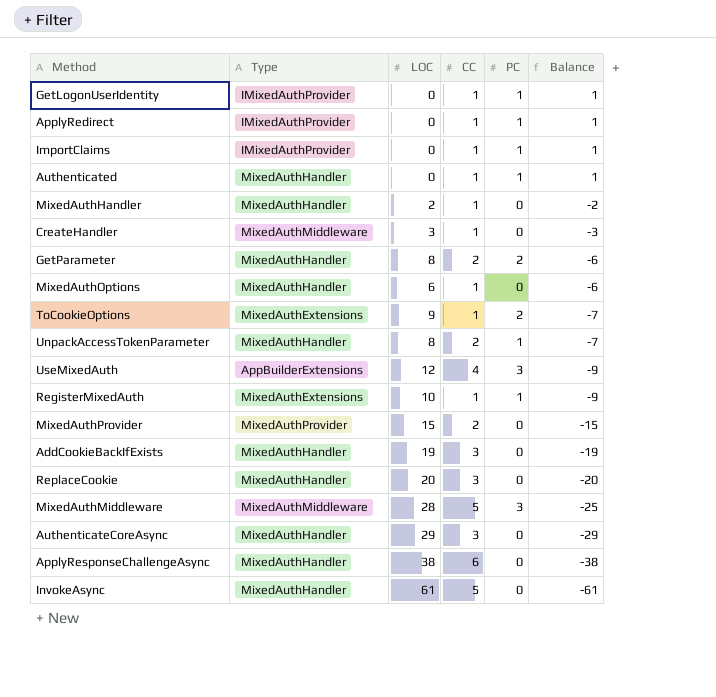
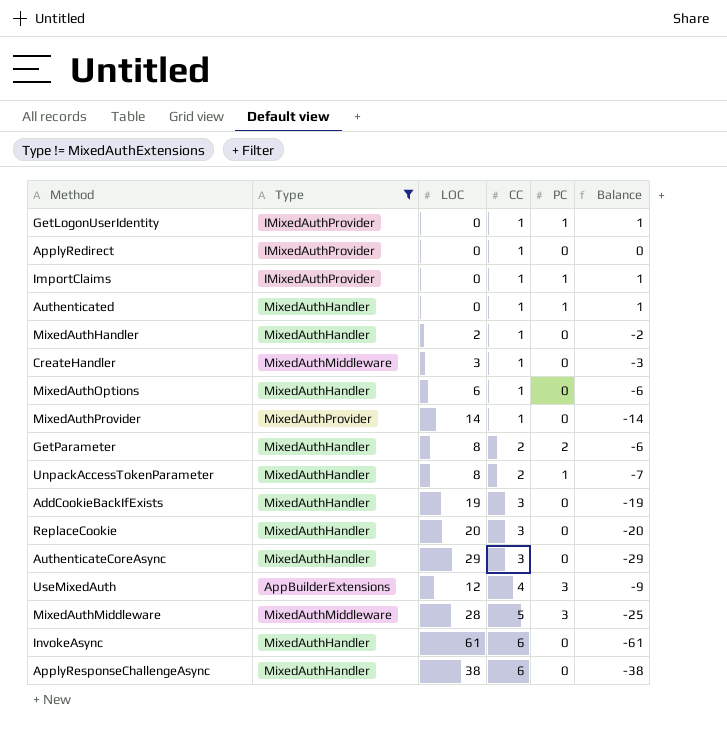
filter: none -> Type != MixedAuthExtensions
row order: Balance descending -> CC ascending
ApplyRedirect | PC: 1 -> 0
ApplyRedirect | Balance: 1 -> 0
MixedAuthProvider | LOC: 15 -> 14
MixedAuthProvider | CC: 2 -> 1
MixedAuthProvider | Balance: -15 -> -14
InvokeAsync | CC: 5 -> 6

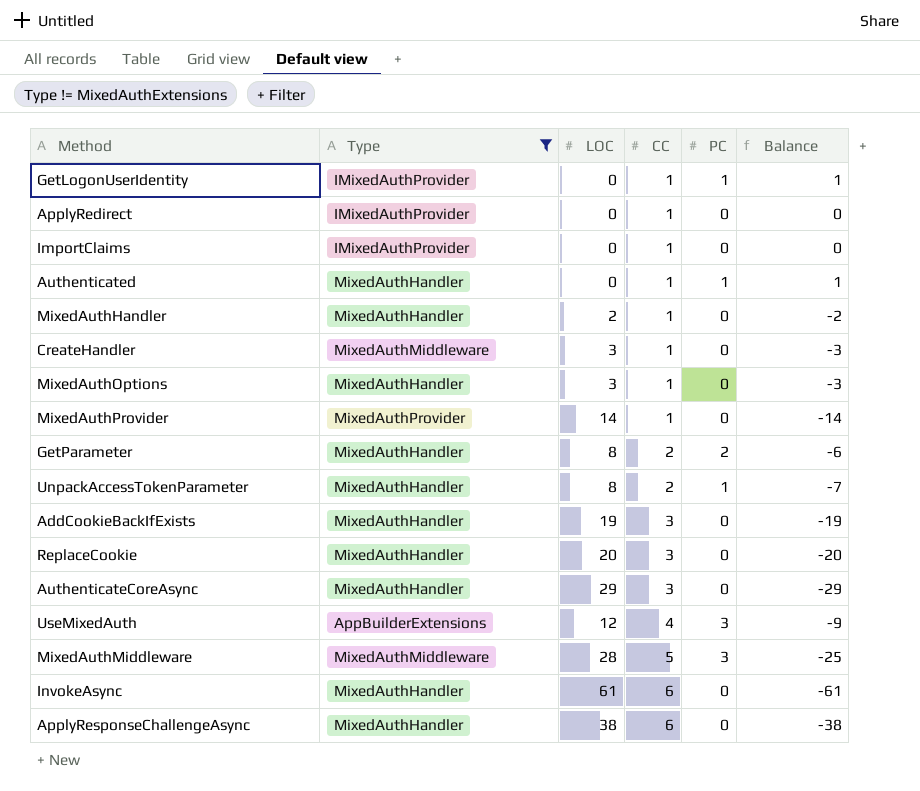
ImportClaims | PC: 1 -> 0
ImportClaims | Balance: 1 -> 0
MixedAuthOptions | LOC: 6 -> 3
MixedAuthOptions | Balance: -6 -> -3

